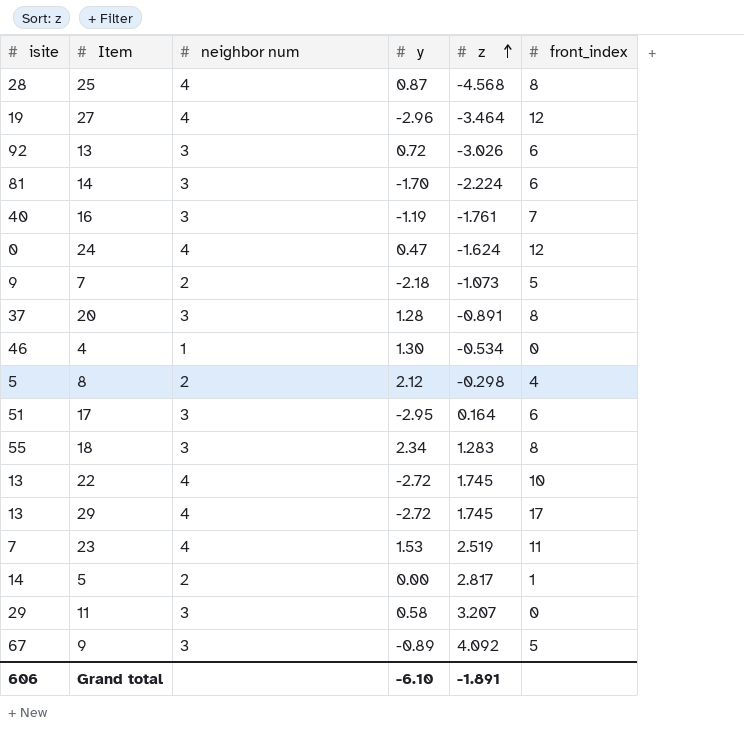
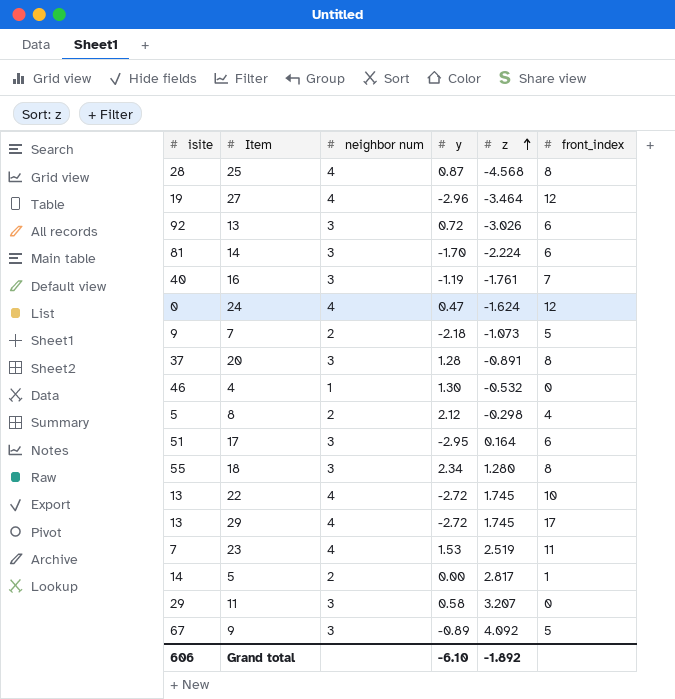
4 | z: -0.534 -> -0.532
18 | z: 1.283 -> 1.280
Grand total | z: -1.891 -> -1.892

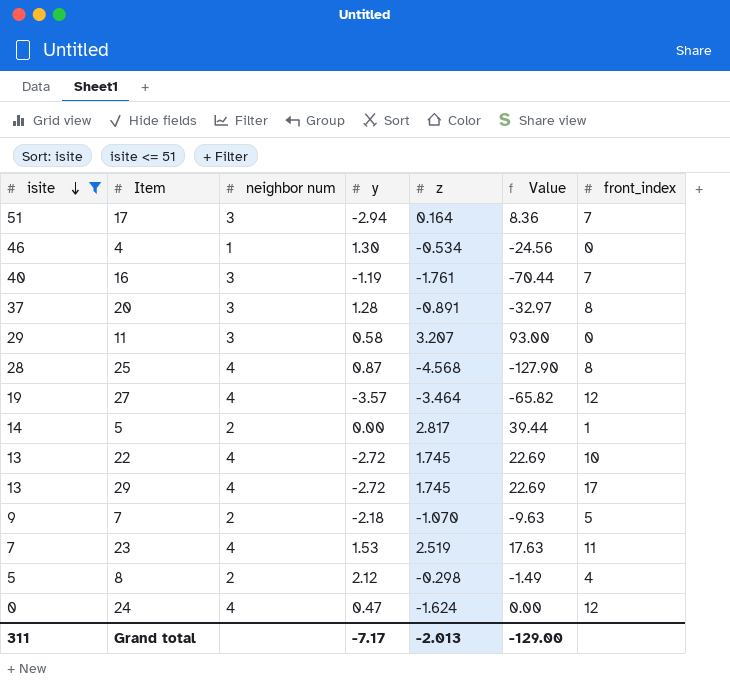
filter: none -> isite <= 51
row order: z ascending -> isite descending
column Value | formula: none -> [isite] * [z]
17 | y: -2.95 -> -2.94
17 | front_index: 6 -> 7
4 | z: -0.532 -> -0.534
27 | y: -2.96 -> -3.57
7 | z: -1.073 -> -1.070
Grand total | isite: 606 -> 311
Grand total | y: -6.10 -> -7.17
Grand total | z: -1.892 -> -2.013

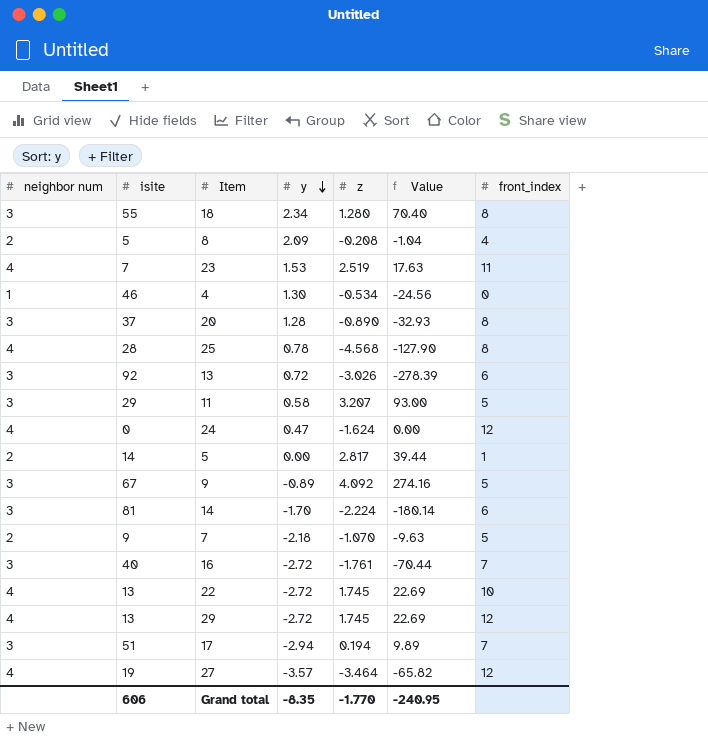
filter: isite <= 51 -> none
row order: isite descending -> y descending
column neighbor num | position: 3 -> 1
8 | y: 2.12 -> 2.09
8 | z: -0.298 -> -0.208
8 | Value: -1.49 -> -1.04
20 | z: -0.891 -> -0.890
20 | Value: -32.97 -> -32.93
25 | y: 0.87 -> 0.78
11 | front_index: 0 -> 5
16 | y: -1.19 -> -2.72
29 | front_index: 17 -> 12
17 | z: 0.164 -> 0.194
17 | Value: 8.36 -> 9.89
Grand total | isite: 311 -> 606
Grand total | y: -7.17 -> -8.35
Grand total | z: -2.013 -> -1.770
Grand total | Value: -129.00 -> -240.95

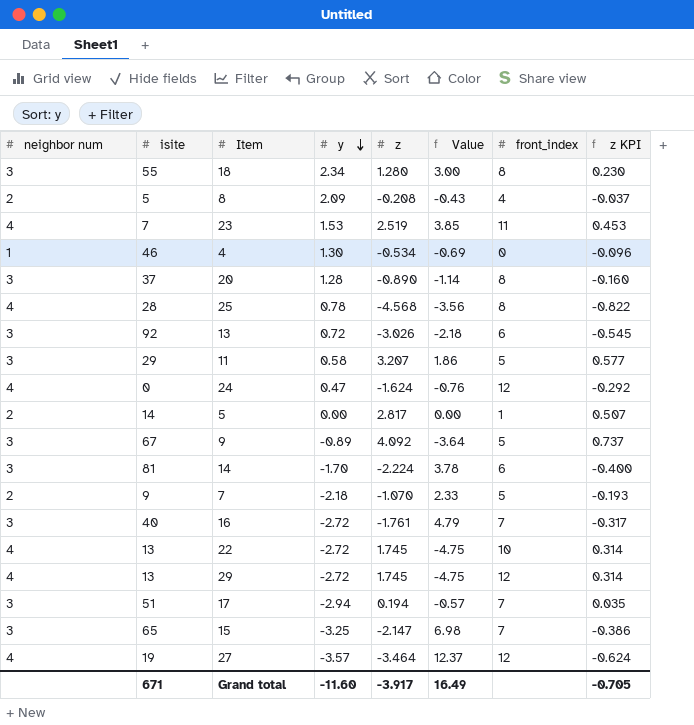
column Value | formula: [isite] * [z] -> [y] * [z]
column z KPI | formula: none -> [z] * 0.18
row 15: none -> 3 | 65 | -3.25 | -2.147 | 6.98 | 7 | -0.386
Grand total | isite: 606 -> 671
Grand total | y: -8.35 -> -11.60
Grand total | z: -1.770 -> -3.917
Grand total | Value: -240.95 -> 16.49

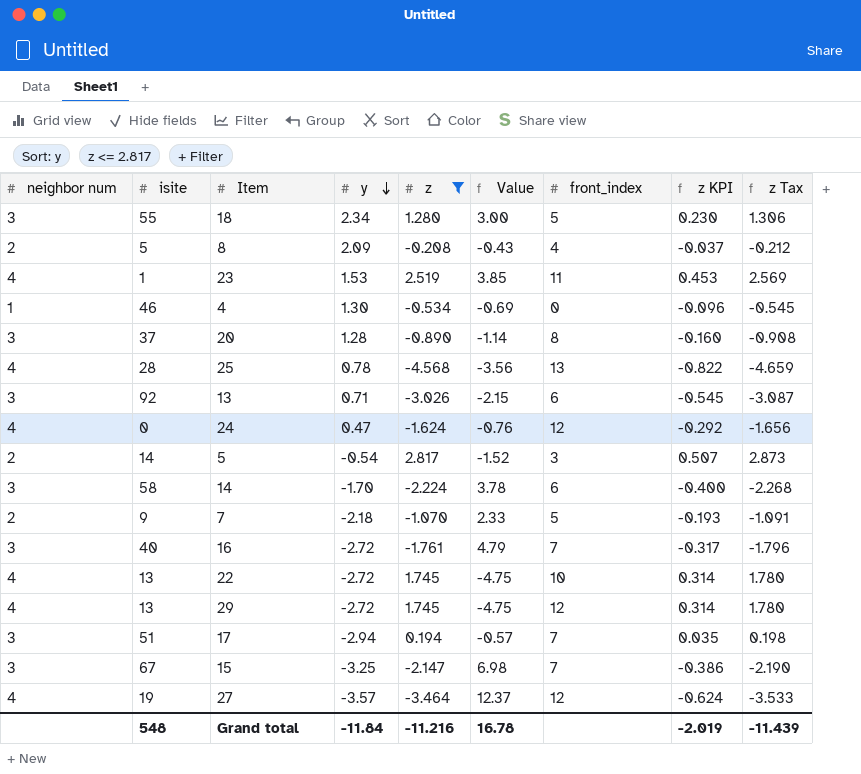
filter: none -> z <= 2.817
column z Tax | formula: none -> [z] * 1.02
18 | front_index: 8 -> 5
23 | isite: 7 -> 1
25 | front_index: 8 -> 13
13 | y: 0.72 -> 0.71
13 | Value: -2.18 -> -2.15
5 | y: 0.00 -> -0.54
5 | Value: 0.00 -> -1.52
5 | front_index: 1 -> 3
14 | isite: 81 -> 58
15 | isite: 65 -> 67
Grand total | isite: 671 -> 548
Grand total | y: -11.60 -> -11.84
Grand total | z: -3.917 -> -11.216
Grand total | Value: 16.49 -> 16.78
Grand total | z KPI: -0.705 -> -2.019

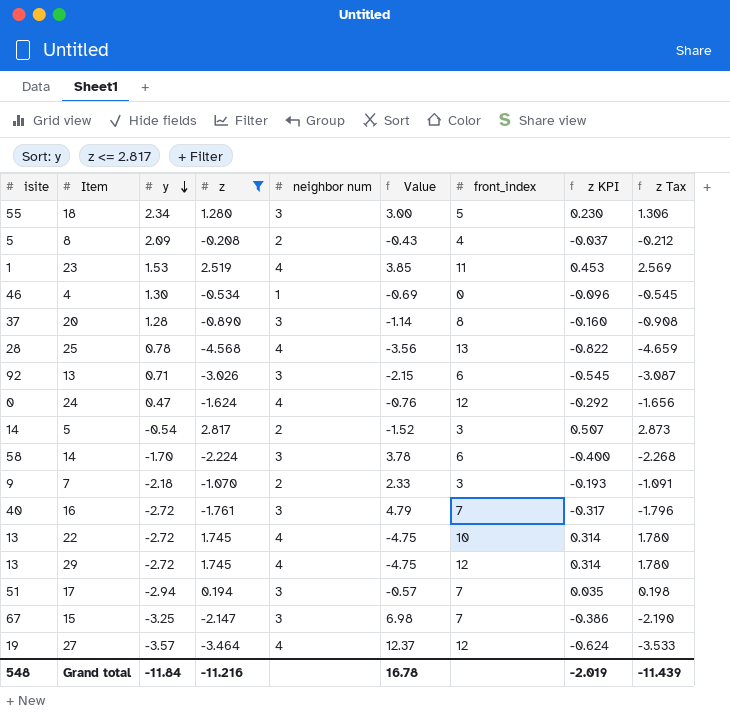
column neighbor num | position: 1 -> 5
7 | front_index: 5 -> 3

